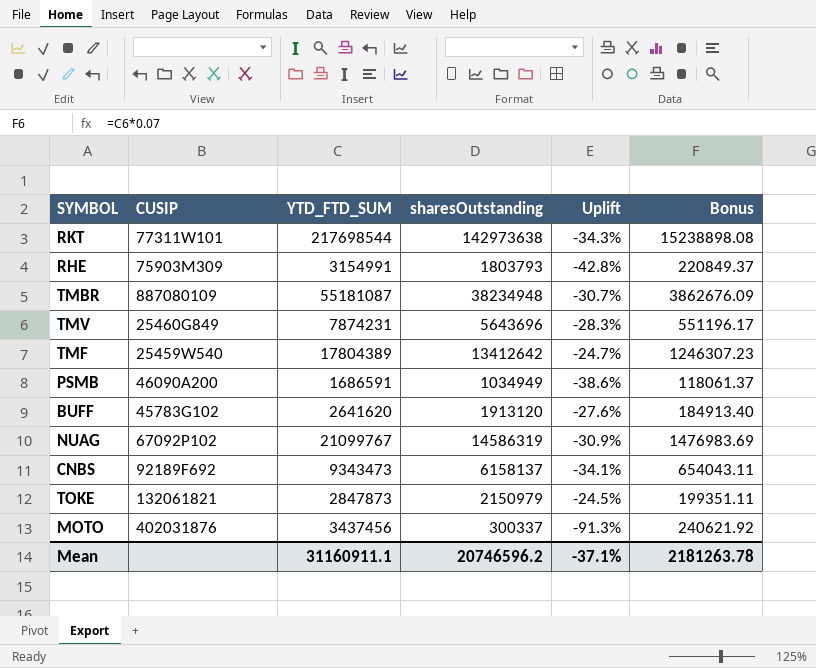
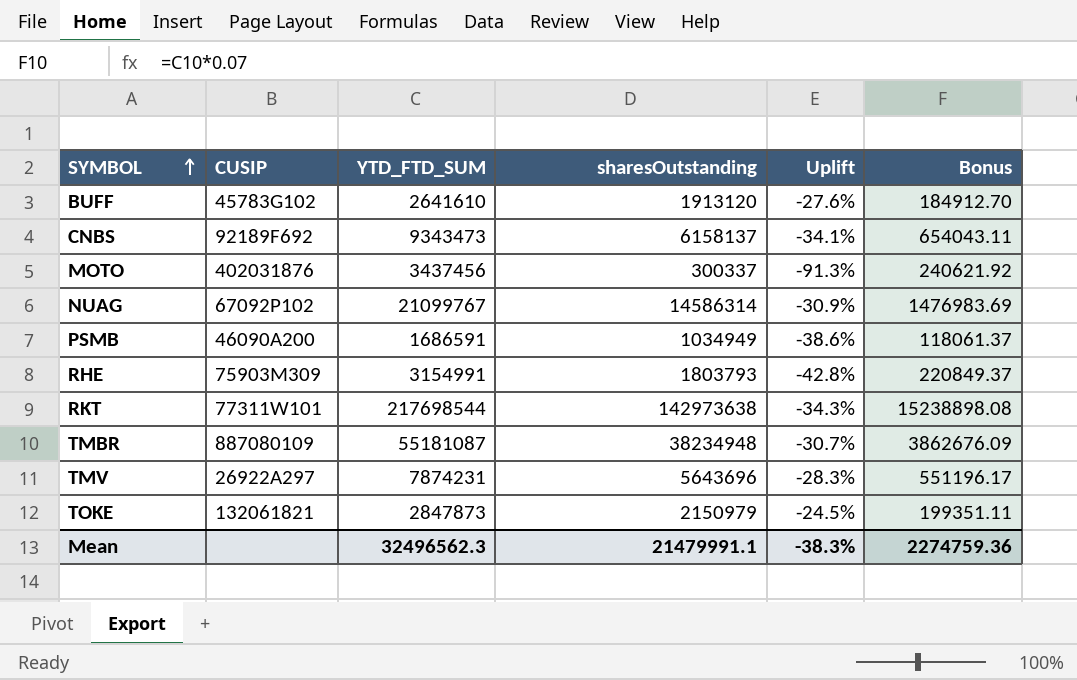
row order: none -> SYMBOL ascending
row TMF: 25459W540 | 17804389 | 13412642 | -24.7% | 1246307.23 -> none
BUFF | YTD_FTD_SUM: 2641620 -> 2641610
BUFF | Bonus: 184913.40 -> 184912.70
NUAG | sharesOutstanding: 14586319 -> 14586314
TMV | CUSIP: 25460G849 -> 26922A297
Mean | YTD_FTD_SUM: 31160911.1 -> 32496562.3
Mean | sharesOutstanding: 20746596.2 -> 21479991.1
Mean | Uplift: -37.1% -> -38.3%
Mean | Bonus: 2181263.78 -> 2274759.36

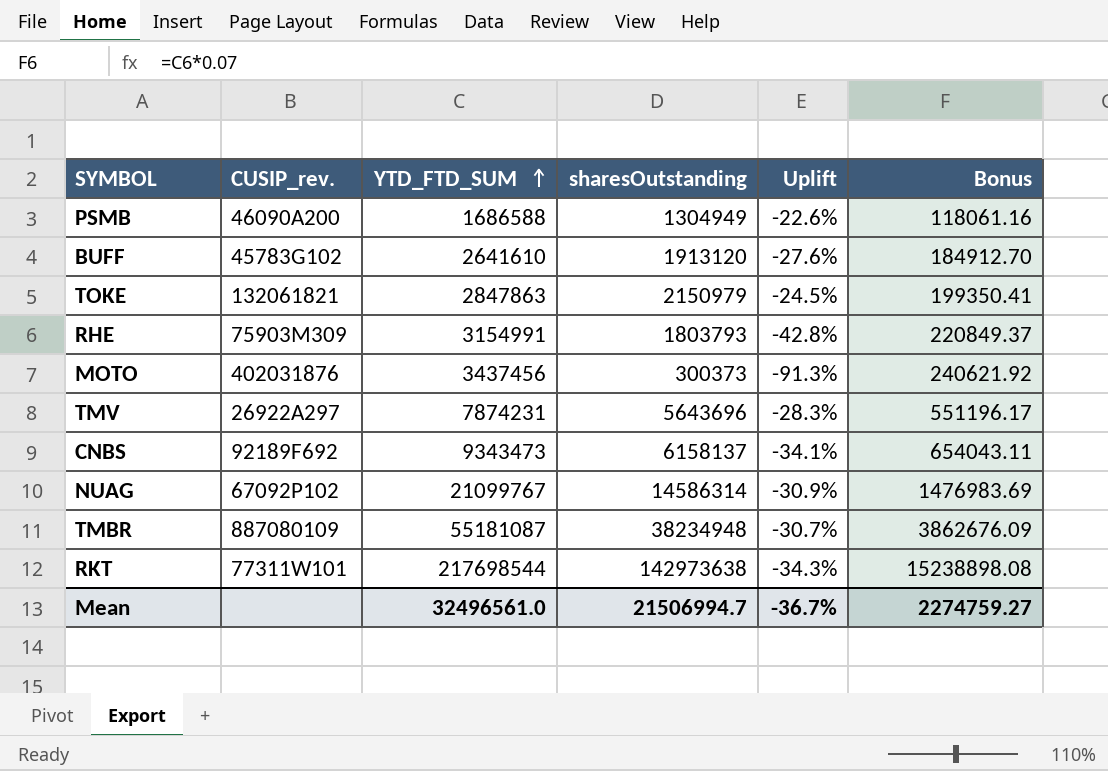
row order: SYMBOL ascending -> YTD_FTD_SUM ascending
column name: CUSIP -> CUSIP_rev.
PSMB | YTD_FTD_SUM: 1686591 -> 1686588
PSMB | sharesOutstanding: 1034949 -> 1304949
PSMB | Uplift: -38.6% -> -22.6%
PSMB | Bonus: 118061.37 -> 118061.16
TOKE | YTD_FTD_SUM: 2847873 -> 2847863
TOKE | Bonus: 199351.11 -> 199350.41
MOTO | sharesOutstanding: 300337 -> 300373
Mean | YTD_FTD_SUM: 32496562.3 -> 32496561.0
Mean | sharesOutstanding: 21479991.1 -> 21506994.7
Mean | Uplift: -38.3% -> -36.7%
Mean | Bonus: 2274759.36 -> 2274759.27

